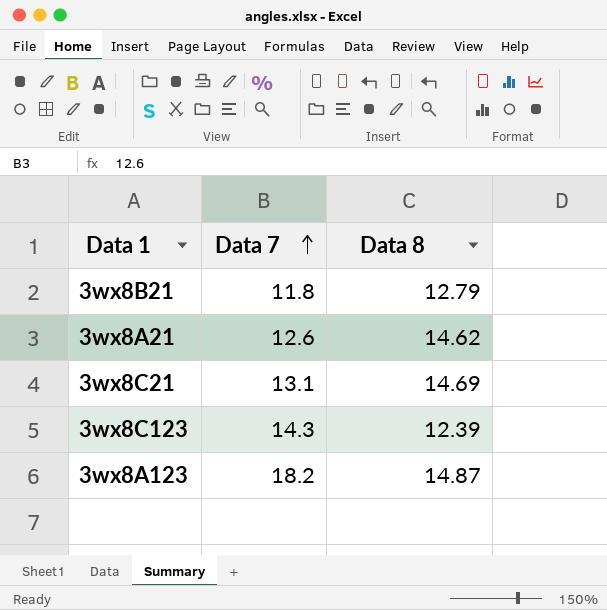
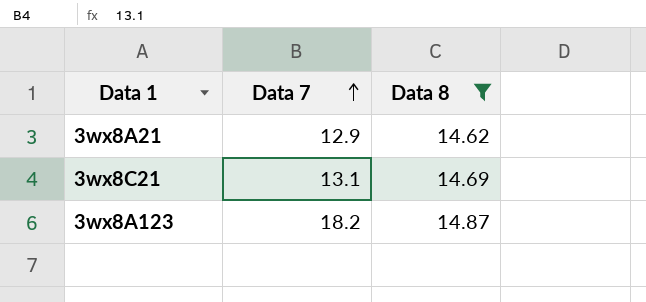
filter: none -> Data 8 >= 14.62
3wx8A21 | Data 7: 12.6 -> 12.9

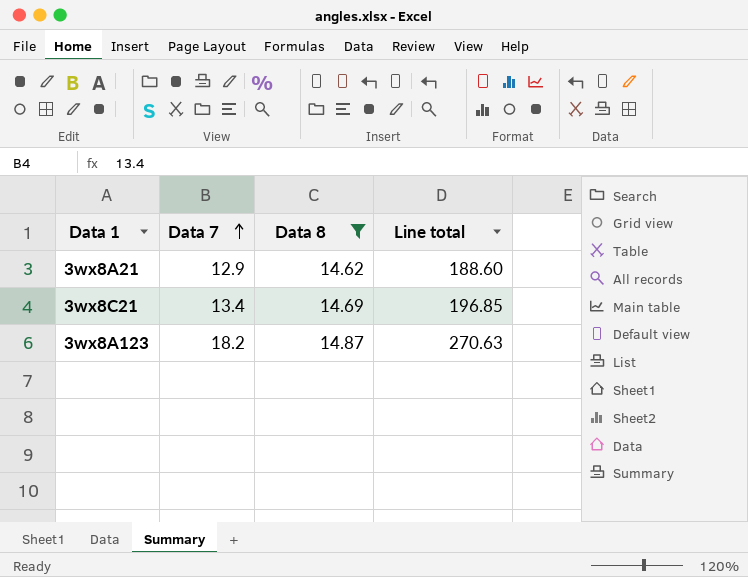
column Line total | formula: none -> [Data 7] * [Data 8]
3wx8C21 | Data 7: 13.1 -> 13.4

